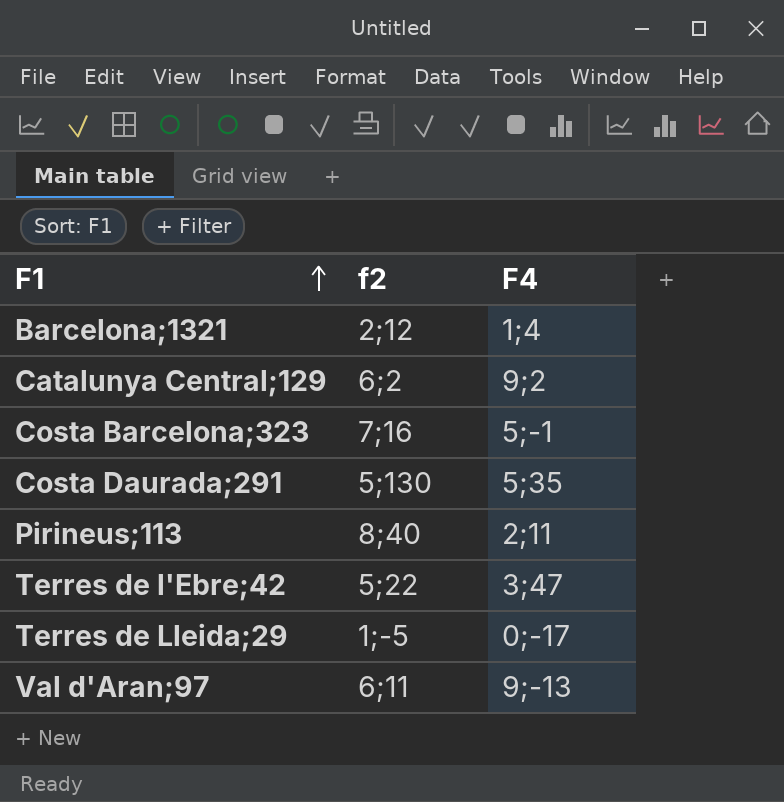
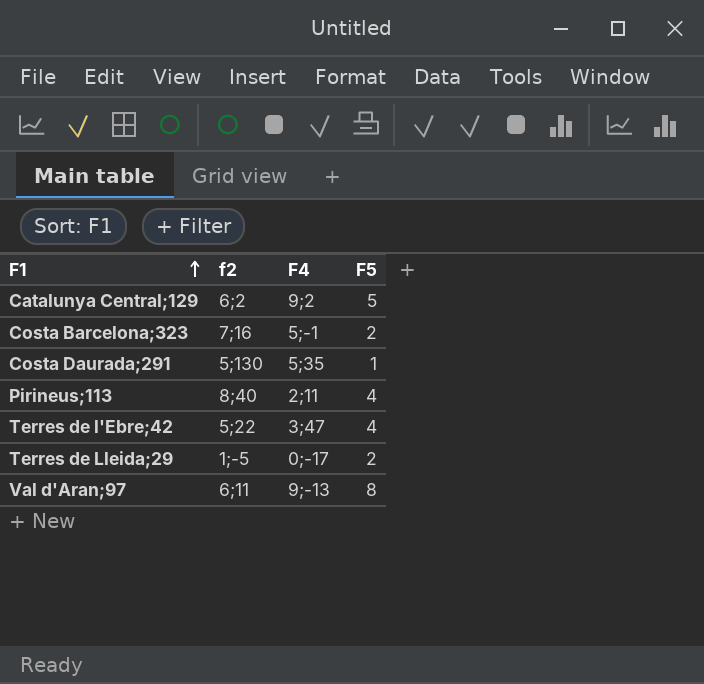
column F5 | position: none -> 4
row Barcelona;1321: 2;12 | 1;4 -> none

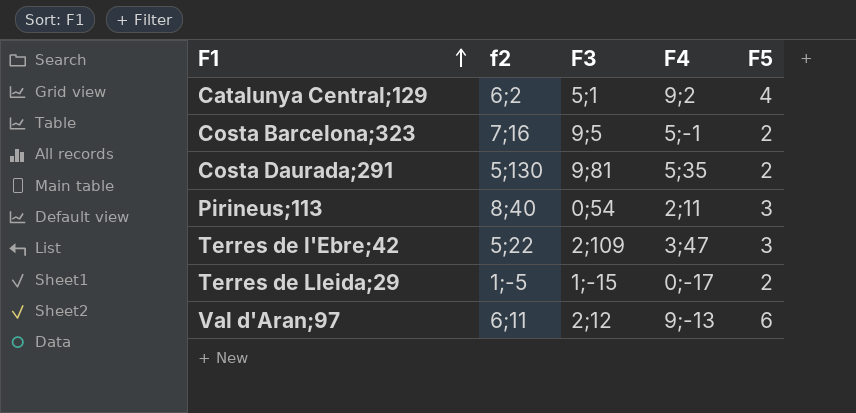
column F3 | position: none -> 3
Catalunya Central;129 | F5: 5 -> 4
Costa Daurada;291 | F5: 1 -> 2
Pirineus;113 | F5: 4 -> 3
Terres de l'Ebre;42 | F5: 4 -> 3
Val d'Aran;97 | F5: 8 -> 6

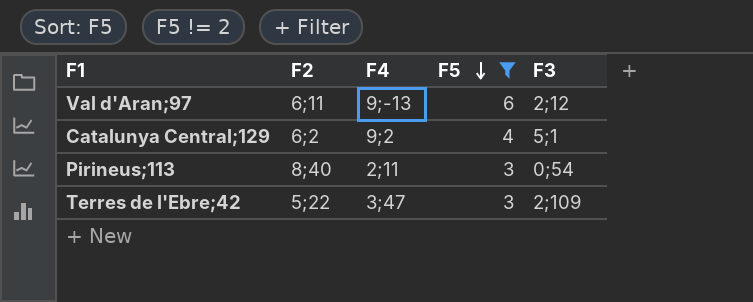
filter: none -> F5 != 2
row order: F1 ascending -> F5 descending
column name: f2 -> F2
column F3 | position: 3 -> 5

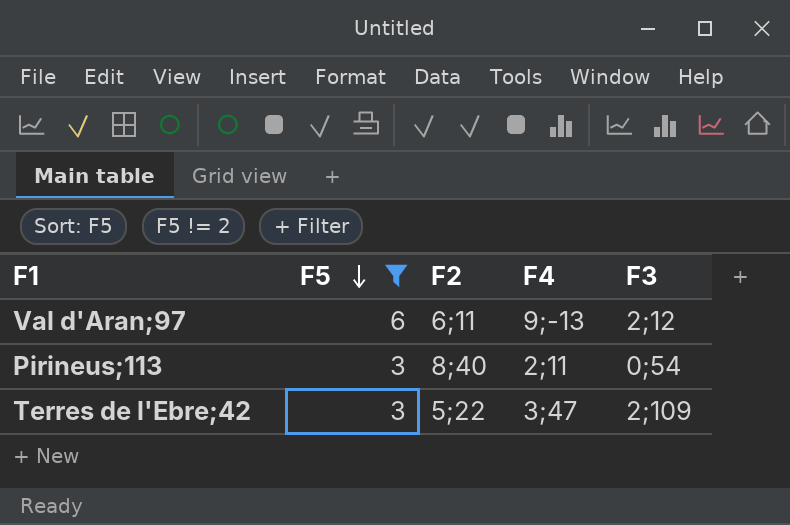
column F5 | position: 4 -> 2
row Catalunya Central;129: 6;2 | 9;2 | 4 | 5;1 -> none

